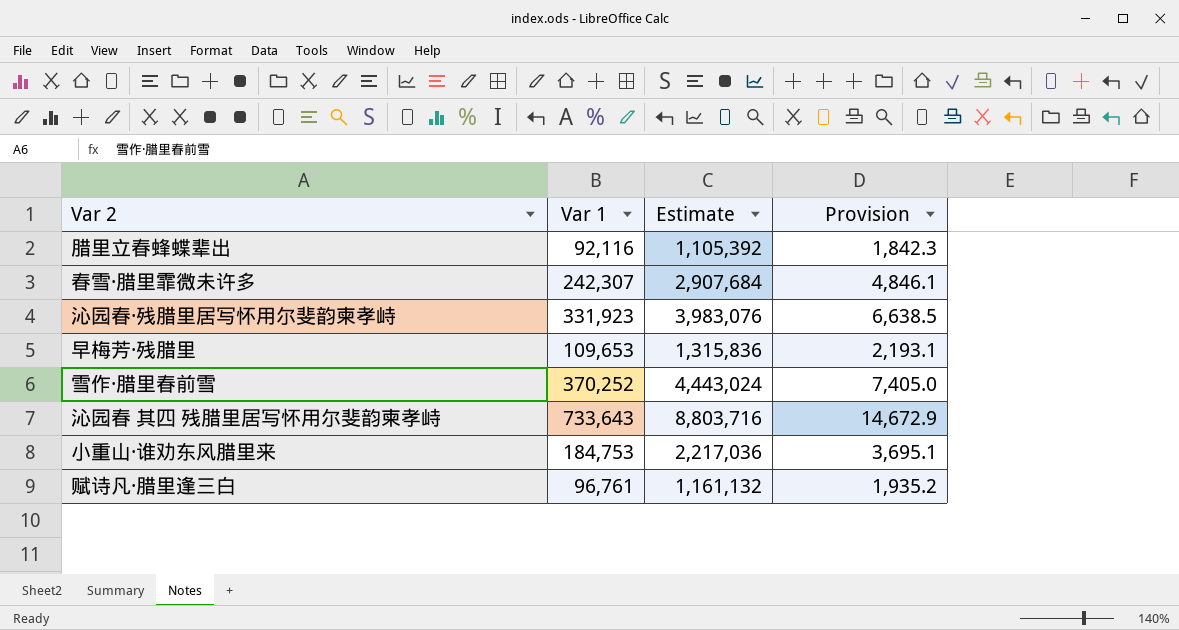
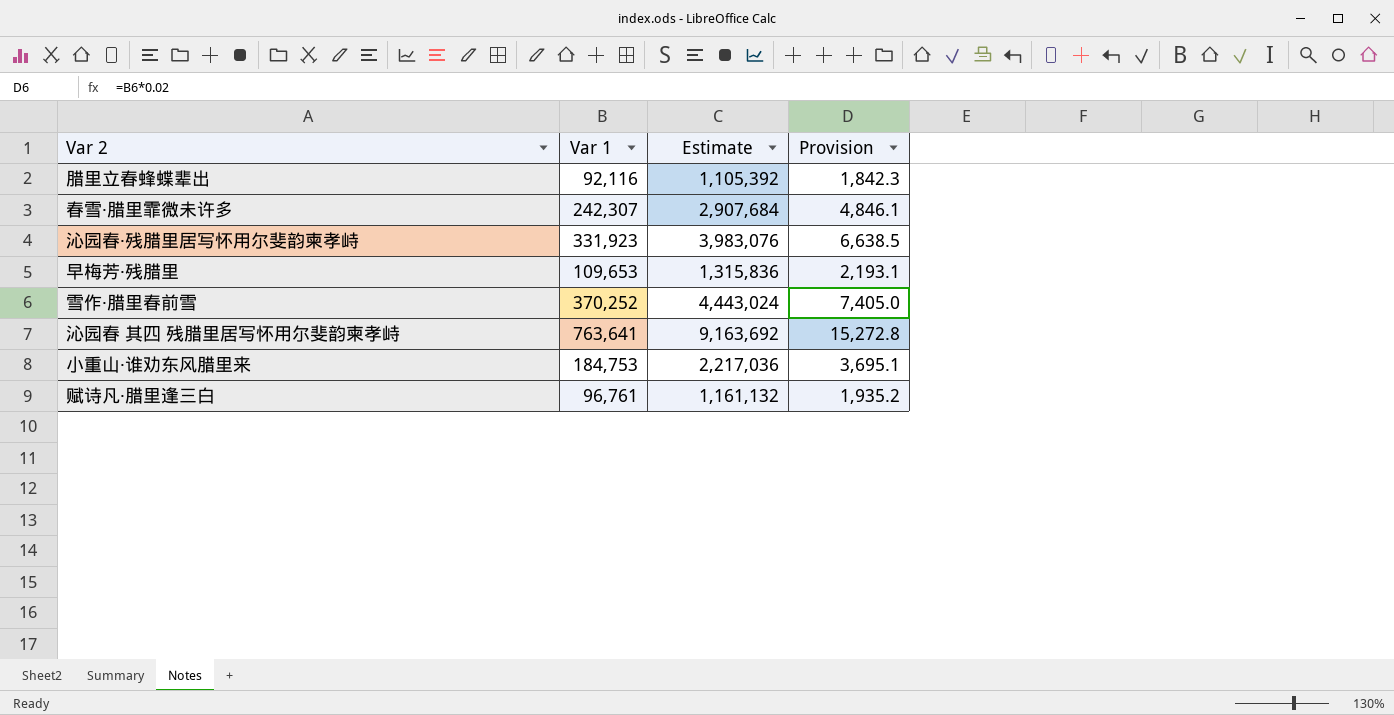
沁园春 其四 残腊里居写怀用尔斐韵柬孝峙 | Var 1: 733,643 -> 763,641
沁园春 其四 残腊里居写怀用尔斐韵柬孝峙 | Estimate: 8,803,716 -> 9,163,692
沁园春 其四 残腊里居写怀用尔斐韵柬孝峙 | Provision: 14,672.9 -> 15,272.8

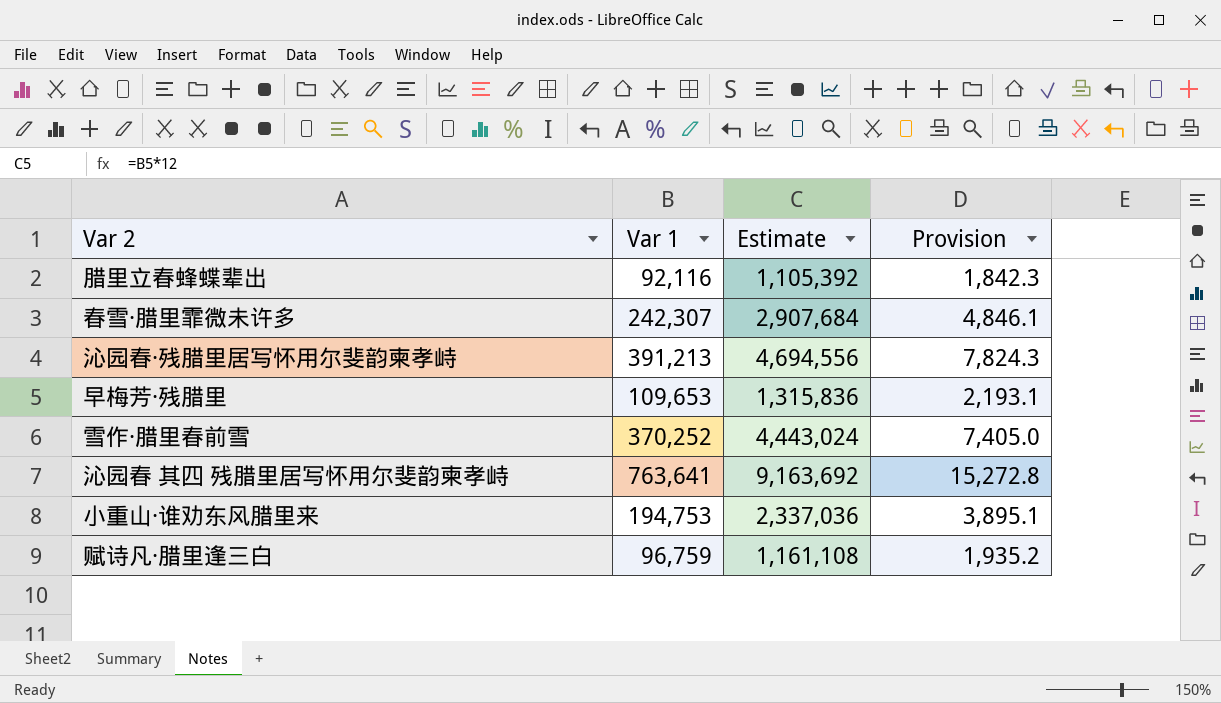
沁园春·残腊里居写怀用尔斐韵柬孝峙 | Var 1: 331,923 -> 391,213
沁园春·残腊里居写怀用尔斐韵柬孝峙 | Estimate: 3,983,076 -> 4,694,556
沁园春·残腊里居写怀用尔斐韵柬孝峙 | Provision: 6,638.5 -> 7,824.3
小重山·谁劝东风腊里来 | Var 1: 184,753 -> 194,753
小重山·谁劝东风腊里来 | Estimate: 2,217,036 -> 2,337,036
小重山·谁劝东风腊里来 | Provision: 3,695.1 -> 3,895.1
赋诗凡·腊里逢三白 | Var 1: 96,761 -> 96,759
赋诗凡·腊里逢三白 | Estimate: 1,161,132 -> 1,161,108

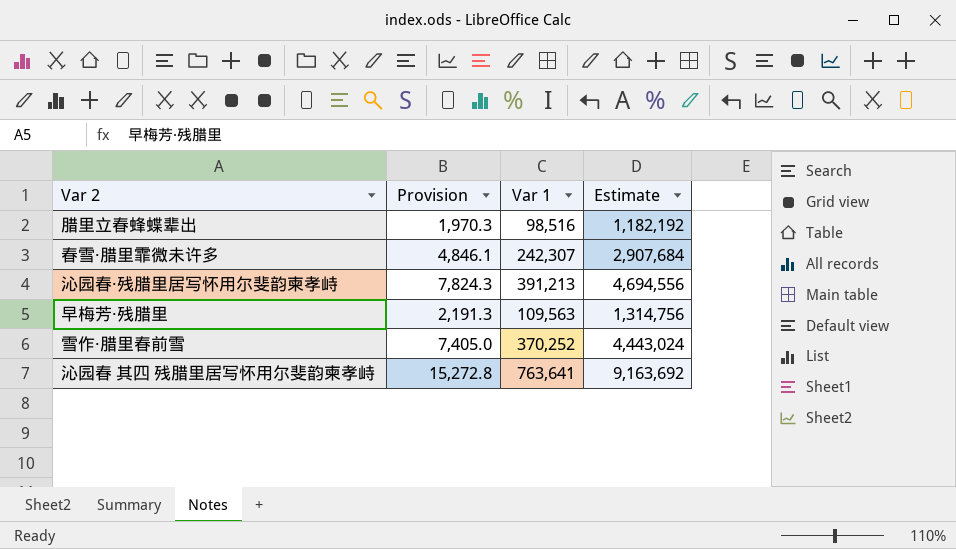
column Provision | position: 4 -> 2
row 小重山·谁劝东风腊里来: 194,753 | 2,337,036 | 3,895.1 -> none
row 赋诗凡·腊里逢三白: 96,759 | 1,161,108 | 1,935.2 -> none
腊里立春蜂蝶辈出 | Provision: 1,842.3 -> 1,970.3
腊里立春蜂蝶辈出 | Var 1: 92,116 -> 98,516
腊里立春蜂蝶辈出 | Estimate: 1,105,392 -> 1,182,192
早梅芳·残腊里 | Provision: 2,193.1 -> 2,191.3
早梅芳·残腊里 | Var 1: 109,653 -> 109,563
早梅芳·残腊里 | Estimate: 1,315,836 -> 1,314,756

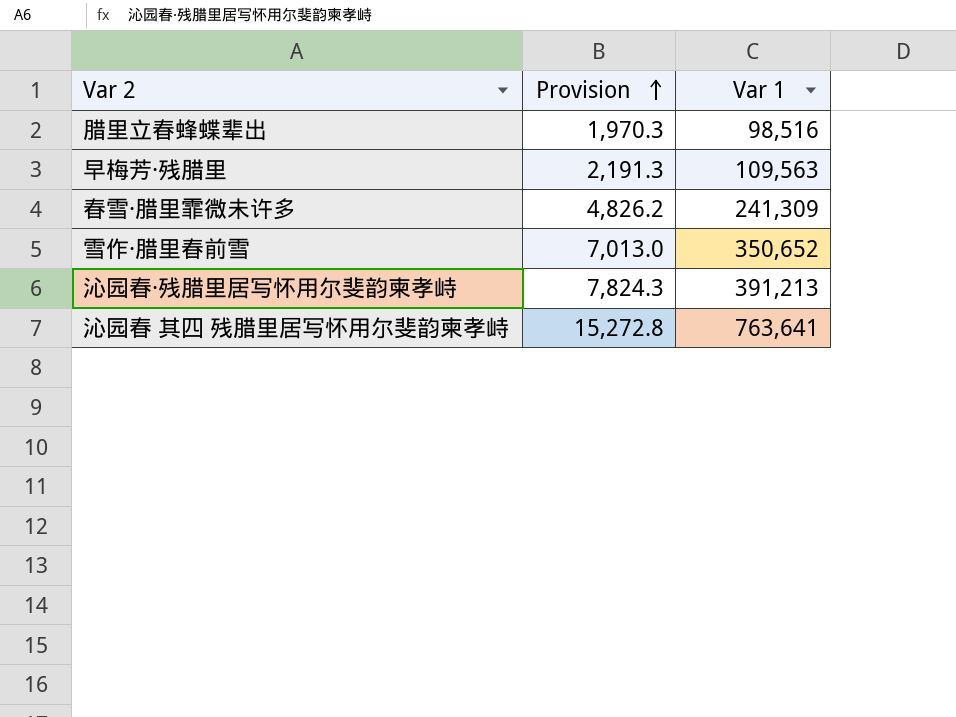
row order: none -> Provision ascending
column Estimate | formula: [Var 1] * 12 -> none
春雪·腊里霏微未许多 | Provision: 4,846.1 -> 4,826.2
春雪·腊里霏微未许多 | Var 1: 242,307 -> 241,309
雪作·腊里春前雪 | Provision: 7,405.0 -> 7,013.0
雪作·腊里春前雪 | Var 1: 370,252 -> 350,652

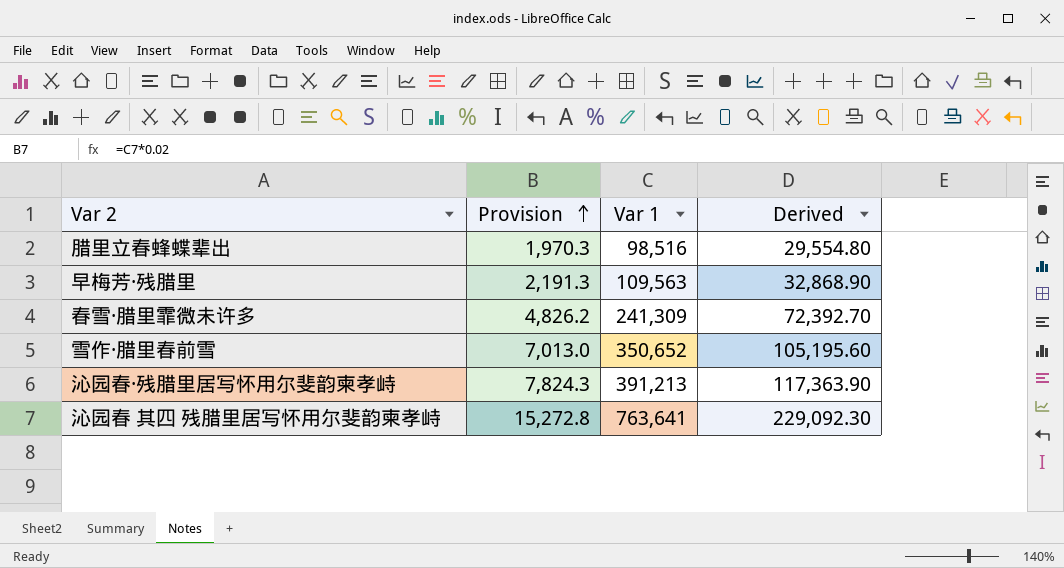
column Derived | formula: none -> [Var 1] * 0.3

